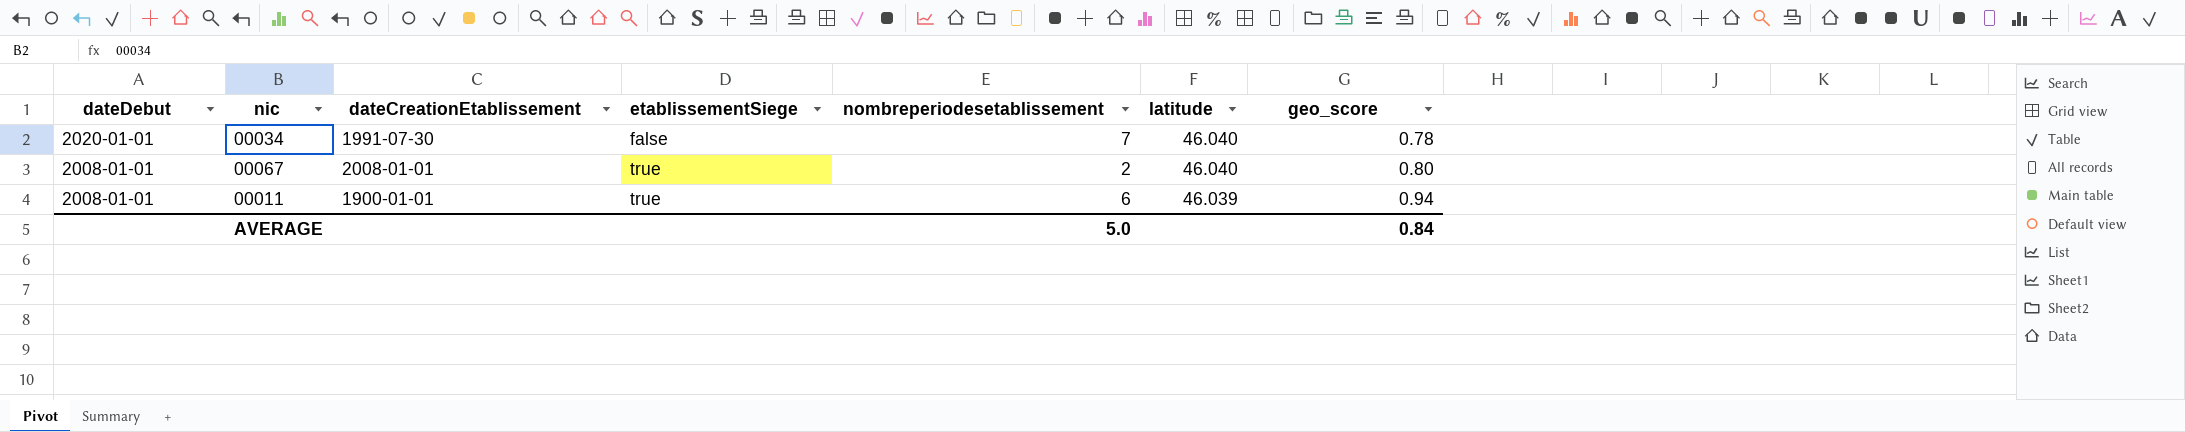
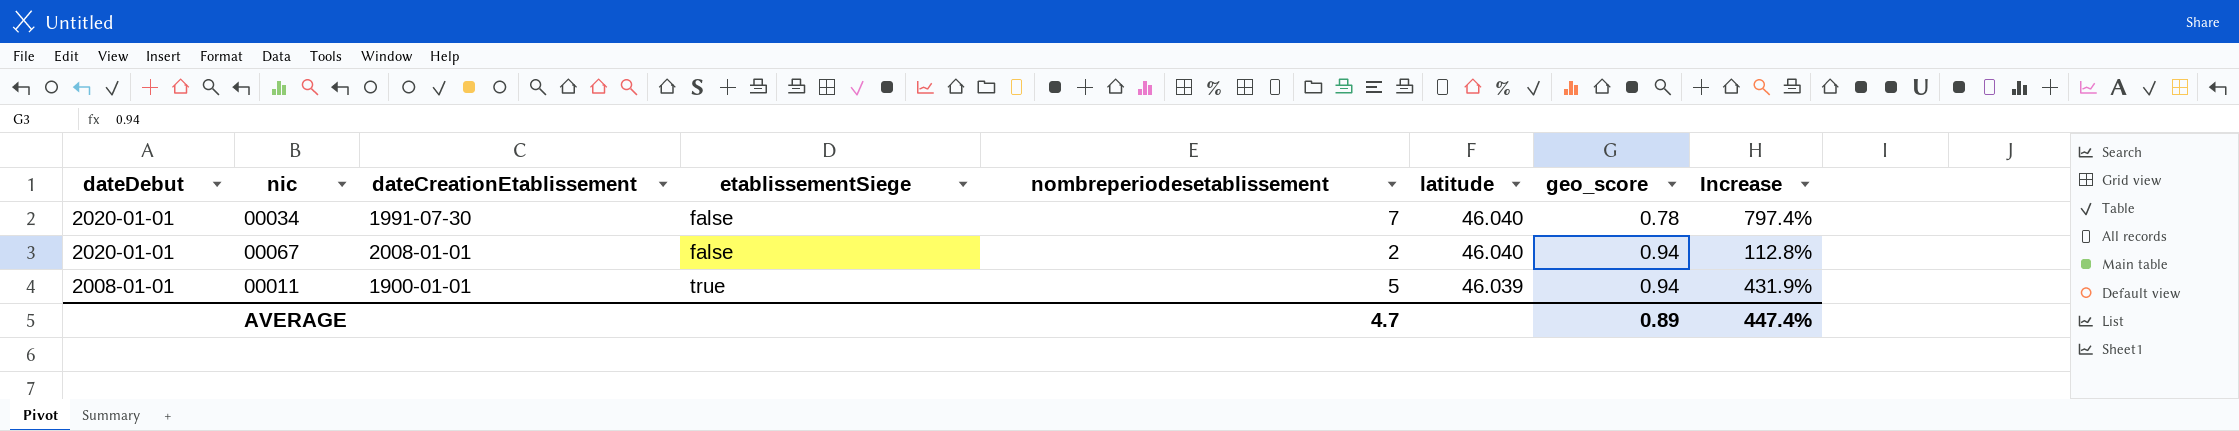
column Increase | formula: none -> ([nombreperiodesetablissement] - [geo_score]) / [geo_score]
00067 | dateDebut: 2008-01-01 -> 2020-01-01
00067 | etablissementSiege: true -> false
00067 | geo_score: 0.80 -> 0.94
00011 | nombreperiodesetablissement: 6 -> 5
AVERAGE | nombreperiodesetablissement: 5.0 -> 4.7
AVERAGE | geo_score: 0.84 -> 0.89

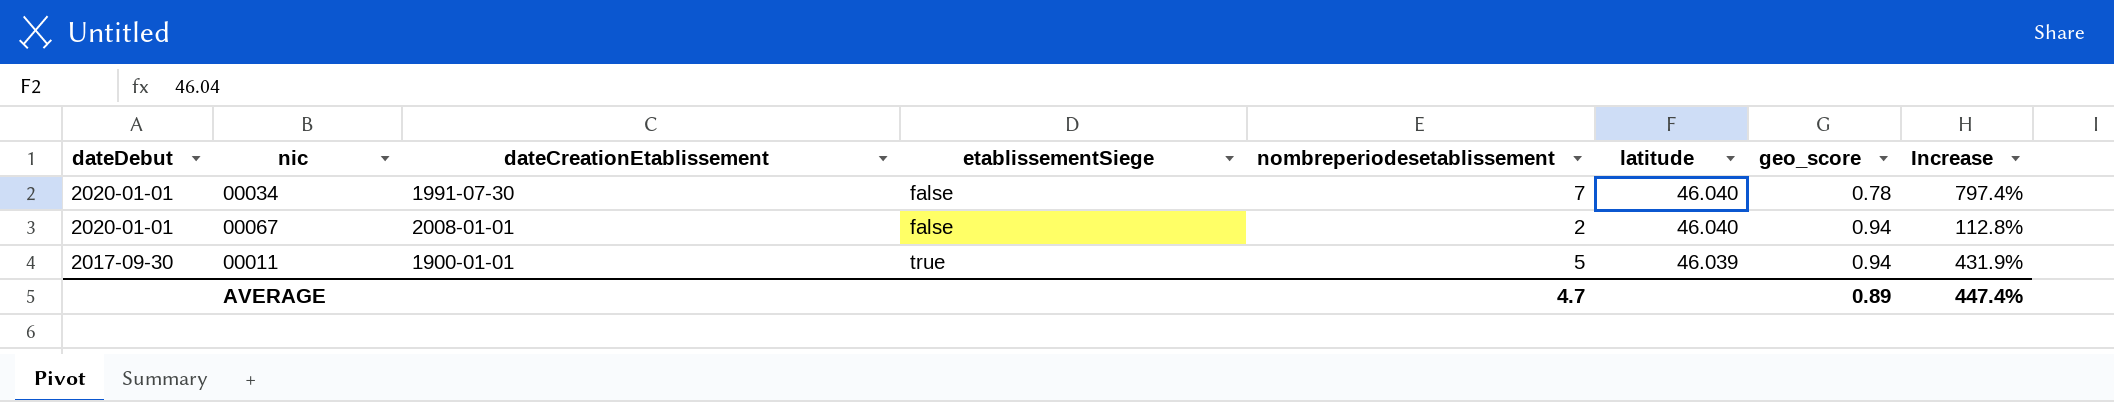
00011 | dateDebut: 2008-01-01 -> 2017-09-30

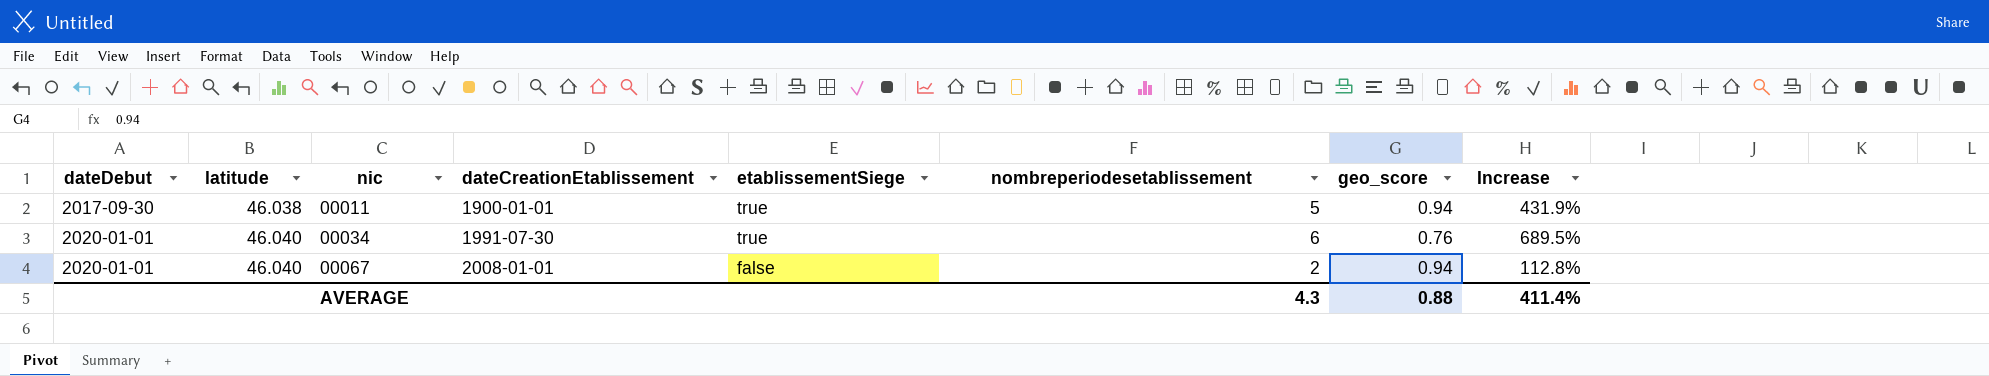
row order: dateDebut descending -> dateDebut ascending
column latitude | position: 6 -> 2
00011 | latitude: 46.039 -> 46.038
00034 | etablissementSiege: false -> true
00034 | nombreperiodesetablissement: 7 -> 6
00034 | geo_score: 0.78 -> 0.76
00034 | Increase: 797.4% -> 689.5%
AVERAGE | nombreperiodesetablissement: 4.7 -> 4.3
AVERAGE | geo_score: 0.89 -> 0.88
AVERAGE | Increase: 447.4% -> 411.4%

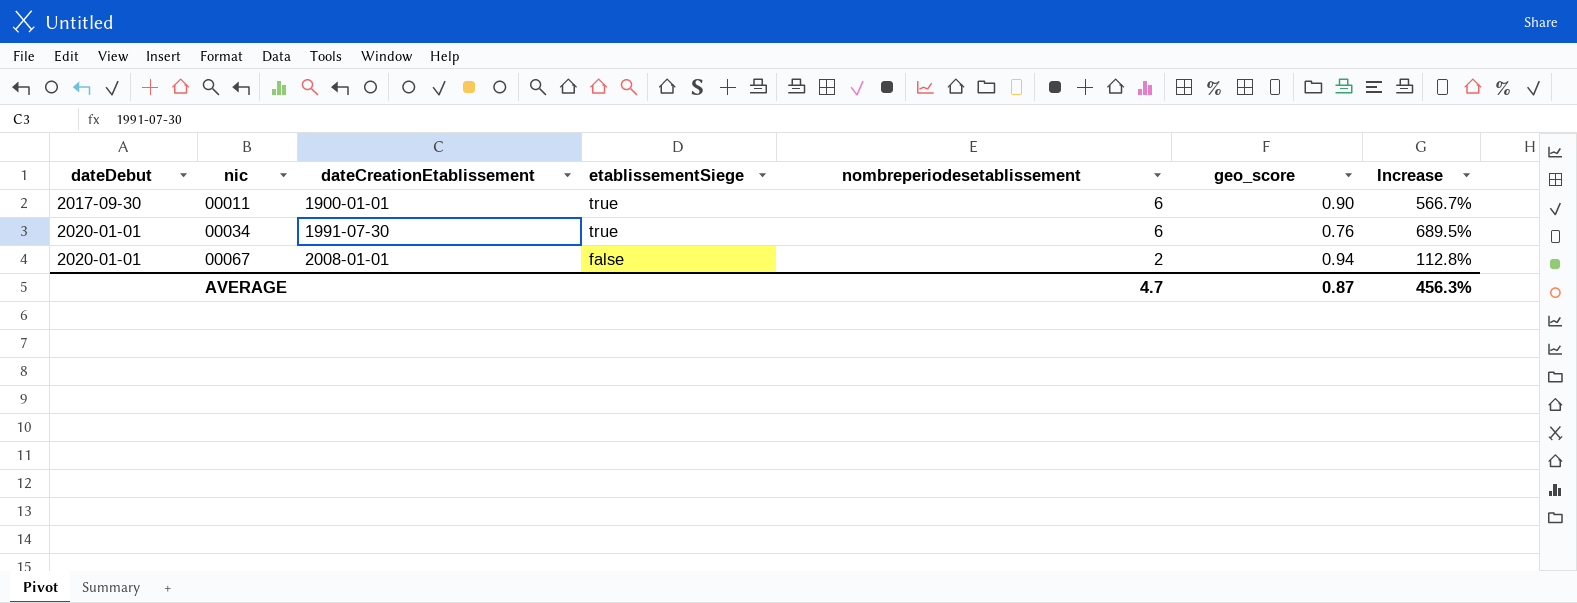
column latitude | position: 2 -> none
00011 | nombreperiodesetablissement: 5 -> 6
00011 | geo_score: 0.94 -> 0.90
00011 | Increase: 431.9% -> 566.7%
AVERAGE | nombreperiodesetablissement: 4.3 -> 4.7
AVERAGE | geo_score: 0.88 -> 0.87
AVERAGE | Increase: 411.4% -> 456.3%

